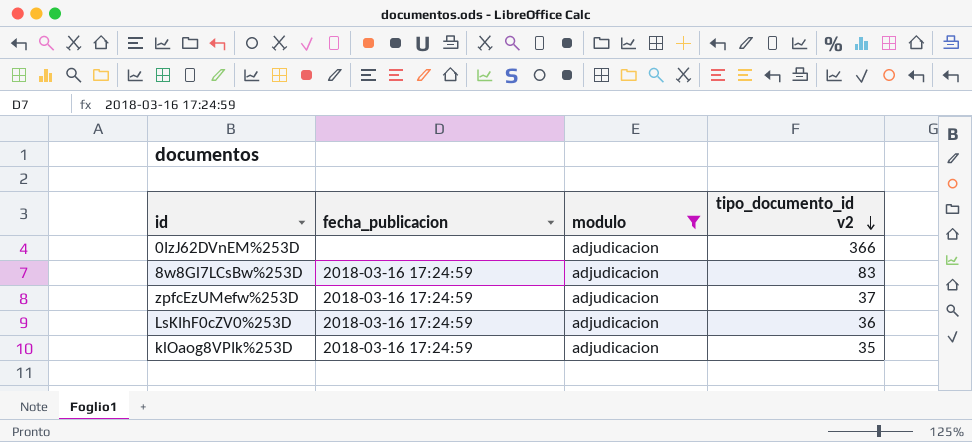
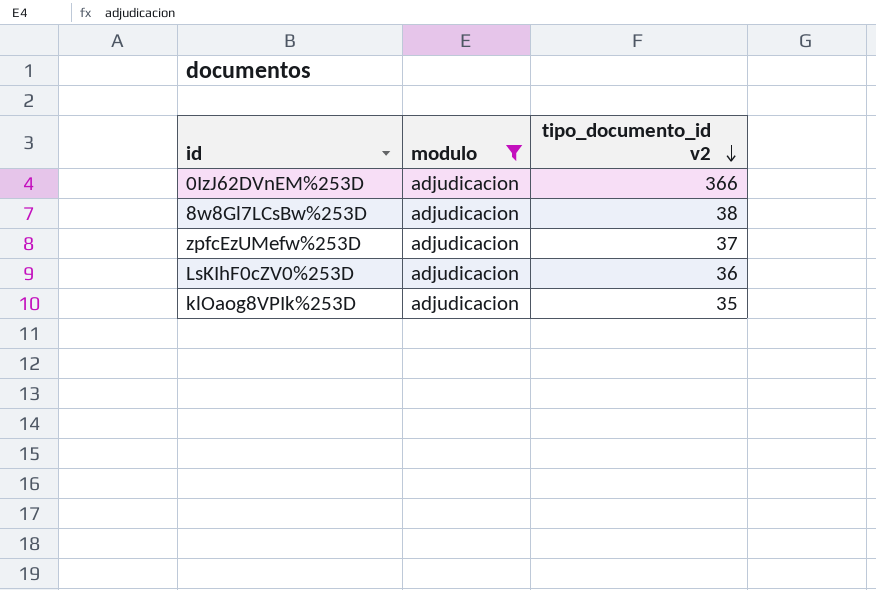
column fecha_publicacion | position: 2 -> none
8w8Gl7LCsBw%253D | tipo_documento_id v2: 83 -> 38

